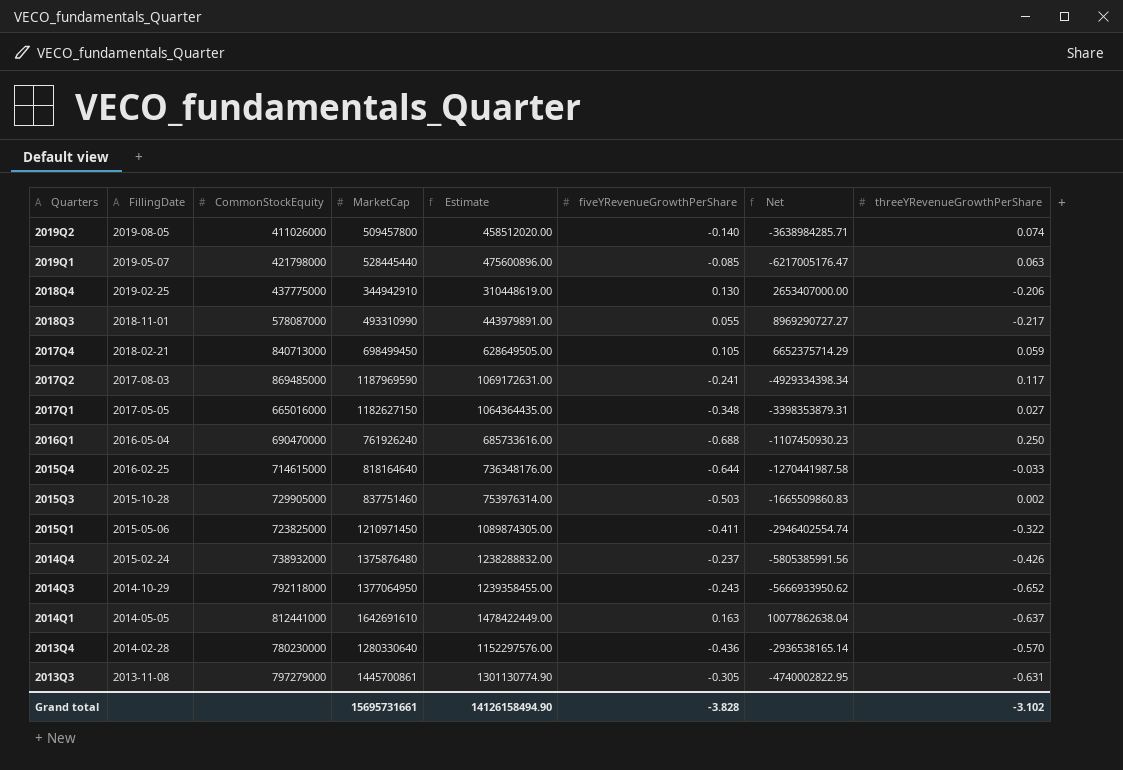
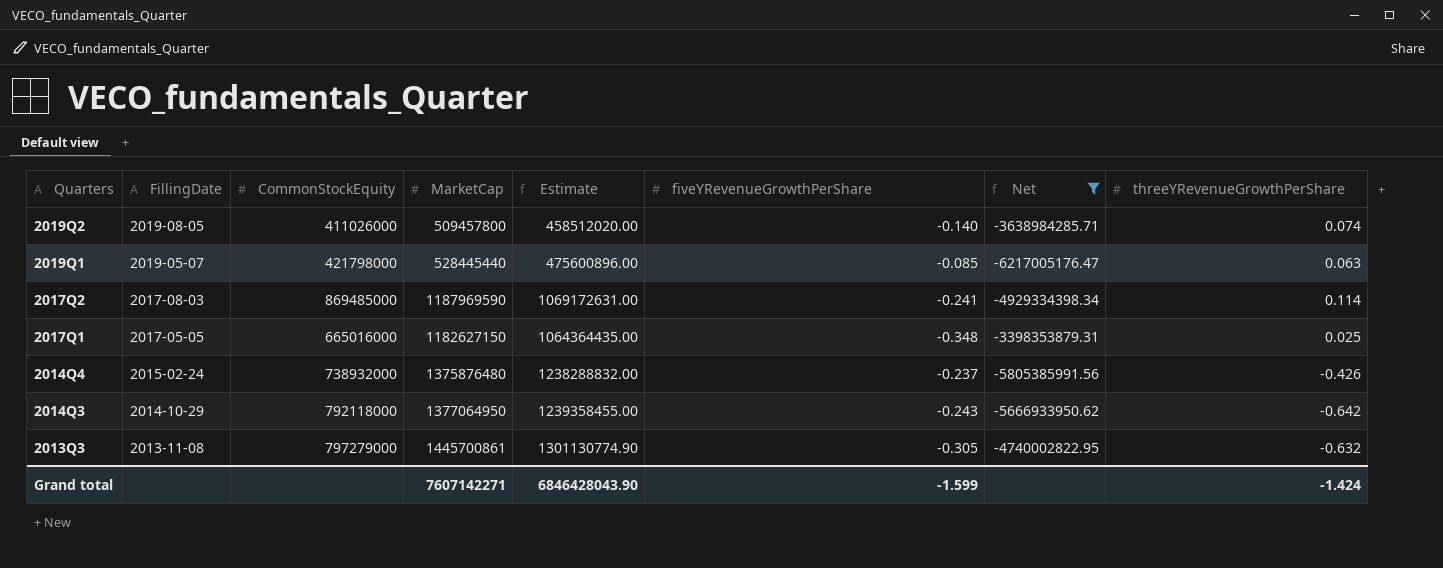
filter: none -> Net <= -3398353879.31
2017Q2 | threeYRevenueGrowthPerShare: 0.117 -> 0.114
2017Q1 | threeYRevenueGrowthPerShare: 0.027 -> 0.025
2014Q3 | threeYRevenueGrowthPerShare: -0.652 -> -0.642
2013Q3 | threeYRevenueGrowthPerShare: -0.631 -> -0.632
Grand total | MarketCap: 15695731661 -> 7607142271
Grand total | Estimate: 14126158494.90 -> 6846428043.90
Grand total | fiveYRevenueGrowthPerShare: -3.828 -> -1.599
Grand total | threeYRevenueGrowthPerShare: -3.102 -> -1.424

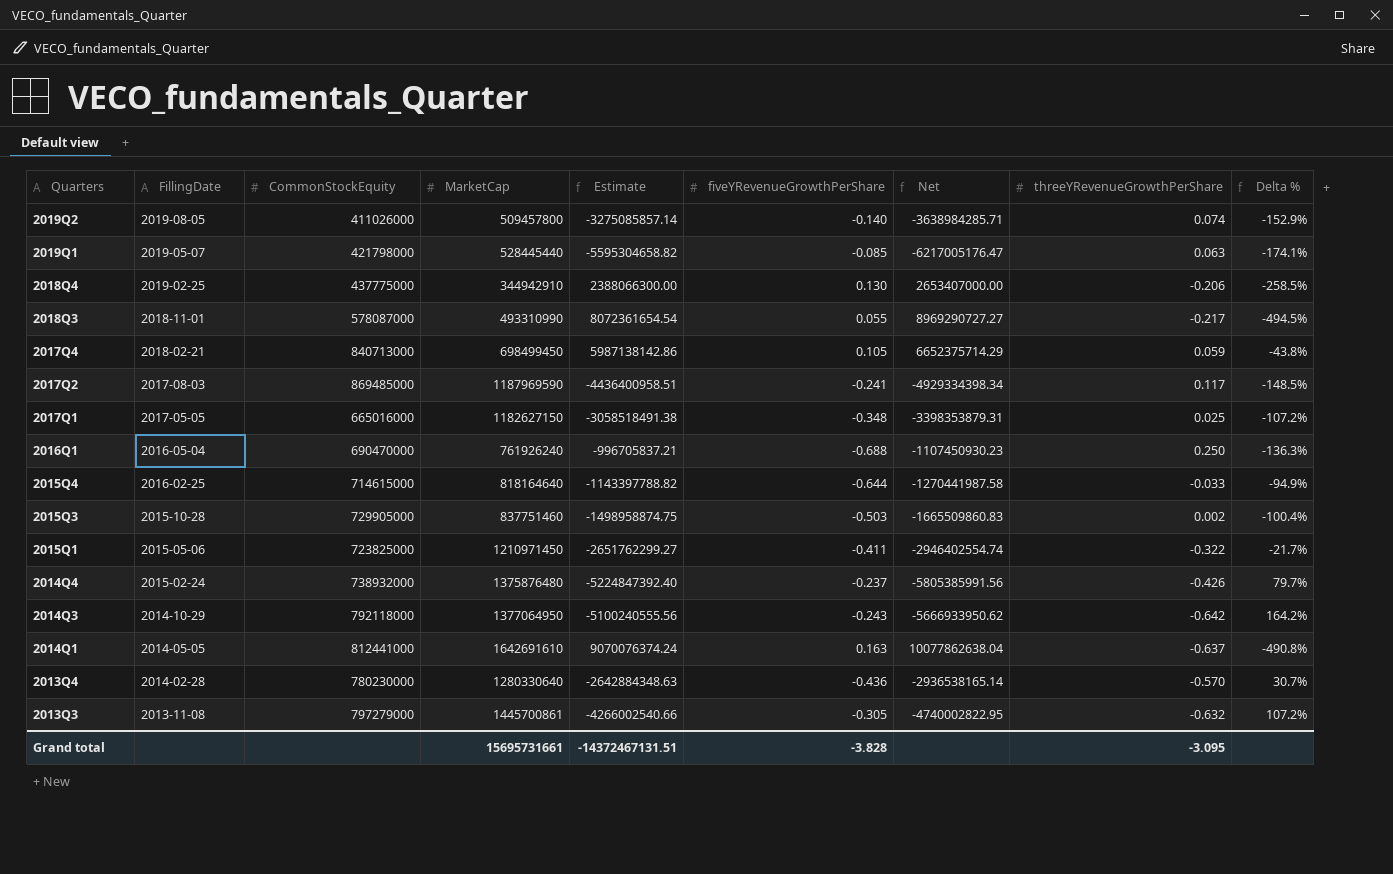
filter: Net <= -3398353879.31 -> none
column Estimate | formula: [MarketCap] * 0.9 -> [Net] * 0.9
column Delta % | formula: none -> ([threeYRevenueGrowthPerShare] - [fiveYRevenueGrowthPerShare]) / [fiveYRevenueGrowthPerShare]
2017Q2 | threeYRevenueGrowthPerShare: 0.114 -> 0.117
Grand total | MarketCap: 7607142271 -> 15695731661
Grand total | Estimate: 6846428043.90 -> -14372467131.51
Grand total | fiveYRevenueGrowthPerShare: -1.599 -> -3.828
Grand total | threeYRevenueGrowthPerShare: -1.424 -> -3.095

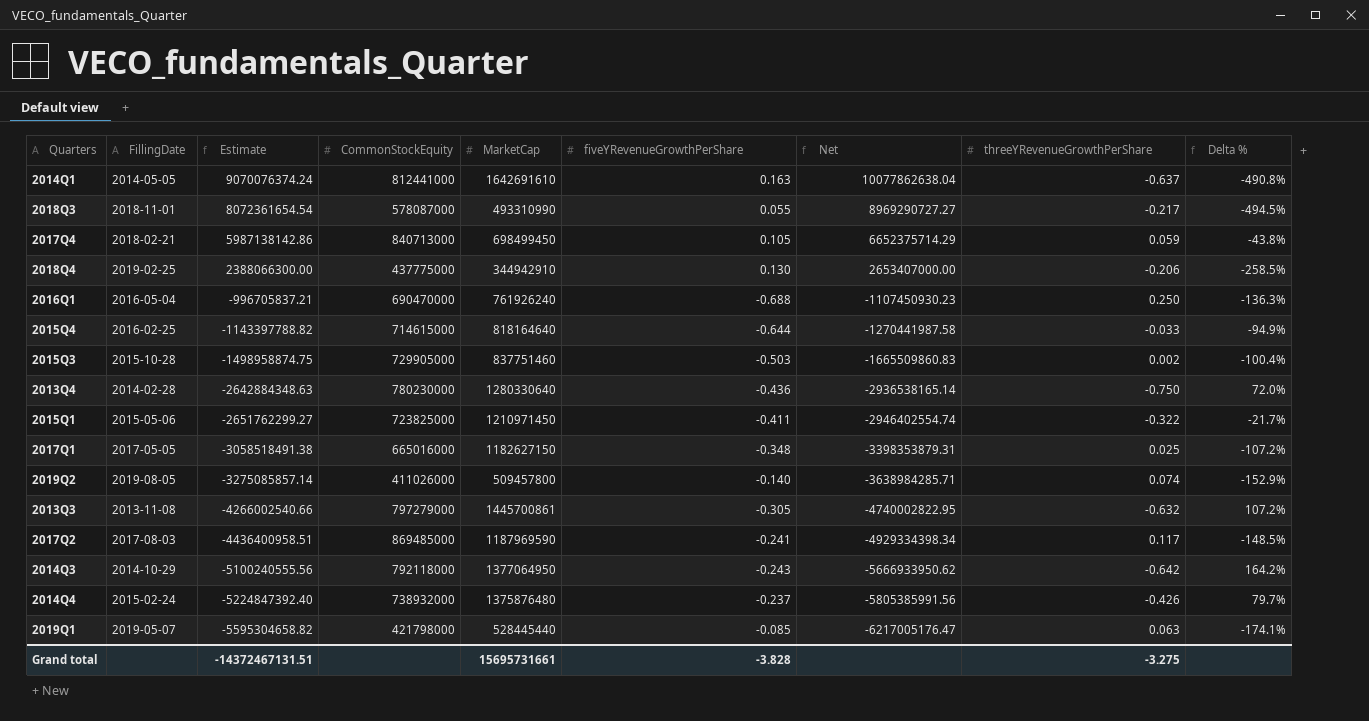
row order: Quarters descending -> Estimate descending
column Estimate | position: 5 -> 3
2013Q4 | threeYRevenueGrowthPerShare: -0.570 -> -0.750
2013Q4 | Delta %: 30.7% -> 72.0%
Grand total | threeYRevenueGrowthPerShare: -3.095 -> -3.275

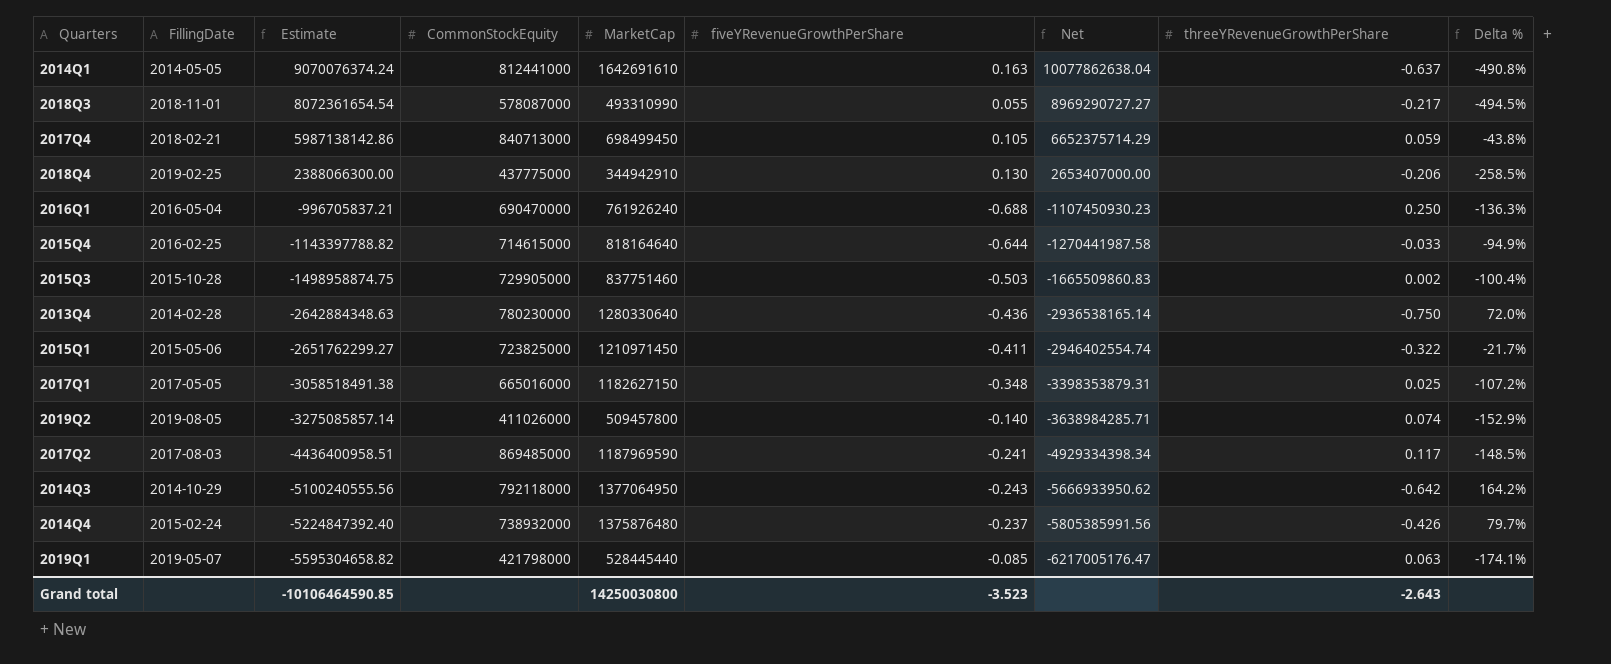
row 2013Q3: 2013-11-08 | -4266002540.66 | 797279000 | 1445700861 | -0.305 | -4740002822.95 | -0.632 | 107.2% -> none
Grand total | Estimate: -14372467131.51 -> -10106464590.85
Grand total | MarketCap: 15695731661 -> 14250030800
Grand total | fiveYRevenueGrowthPerShare: -3.828 -> -3.523
Grand total | threeYRevenueGrowthPerShare: -3.275 -> -2.643

